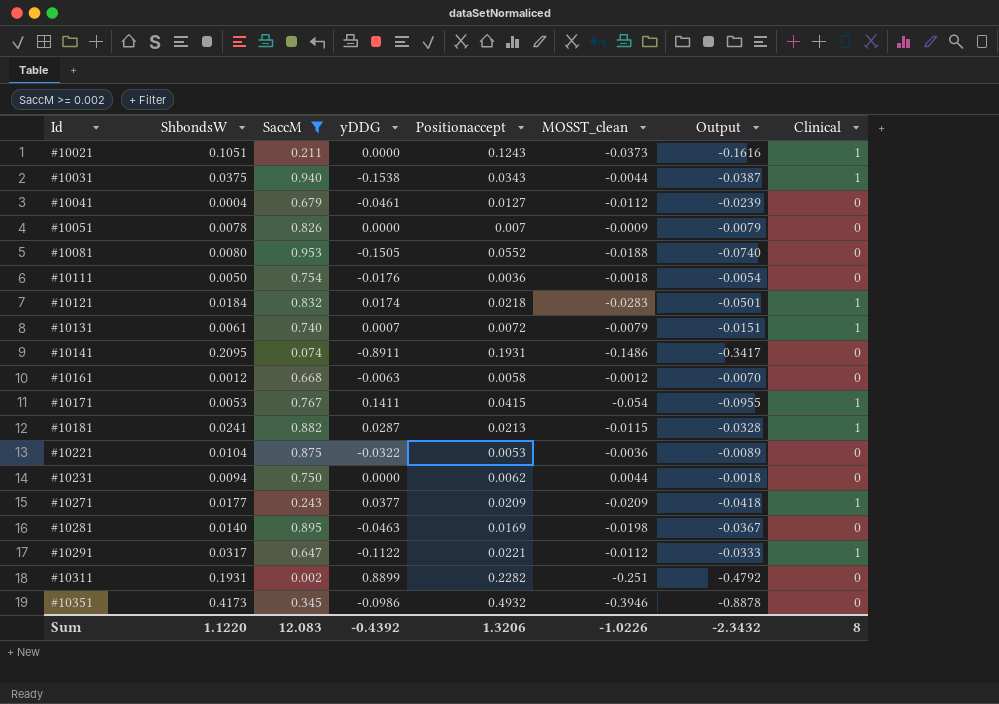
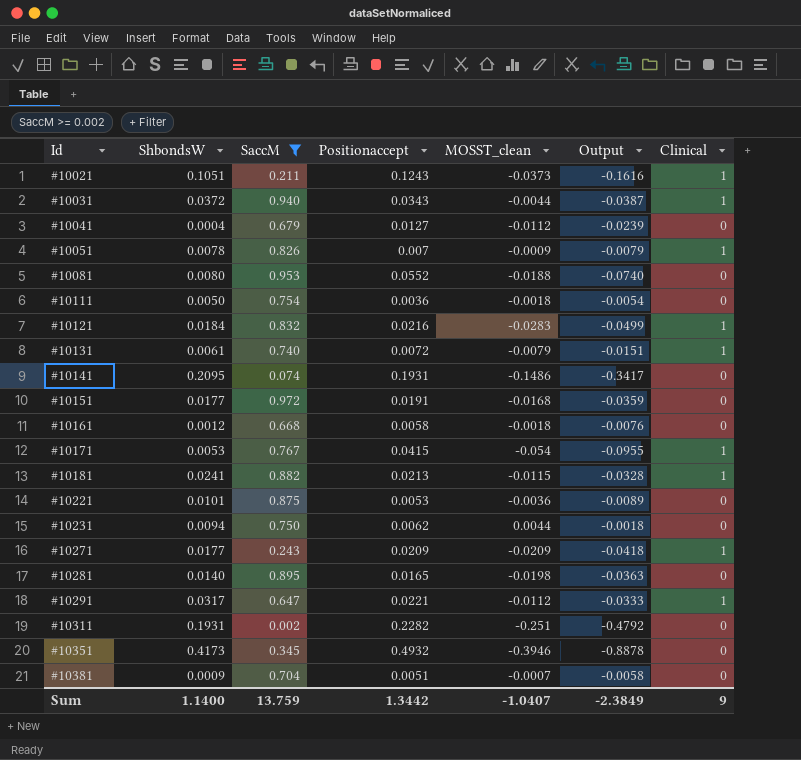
column yDDG | position: 4 -> none
#10031 | ShbondsW: 0.0375 -> 0.0372
#10051 | Clinical: 0 -> 1
#10121 | Positionaccept: 0.0218 -> 0.0216
#10121 | Output: -0.0501 -> -0.0499
row #10151: none -> 0.0177 | 0.972 | 0.0191 | -0.0168 | -0.0359 | 0
#10161 | MOSST_clean: -0.0012 -> -0.0018
#10161 | Output: -0.0070 -> -0.0076
#10221 | ShbondsW: 0.0104 -> 0.0101
#10281 | Positionaccept: 0.0169 -> 0.0165
#10281 | Output: -0.0367 -> -0.0363
row #10381: none -> 0.0009 | 0.704 | 0.0051 | -0.0007 | -0.0058 | 0
Sum | ShbondsW: 1.1220 -> 1.1400
Sum | SaccM: 12.083 -> 13.759
Sum | Positionaccept: 1.3206 -> 1.3442
Sum | MOSST_clean: -1.0226 -> -1.0407
Sum | Output: -2.3432 -> -2.3849
Sum | Clinical: 8 -> 9

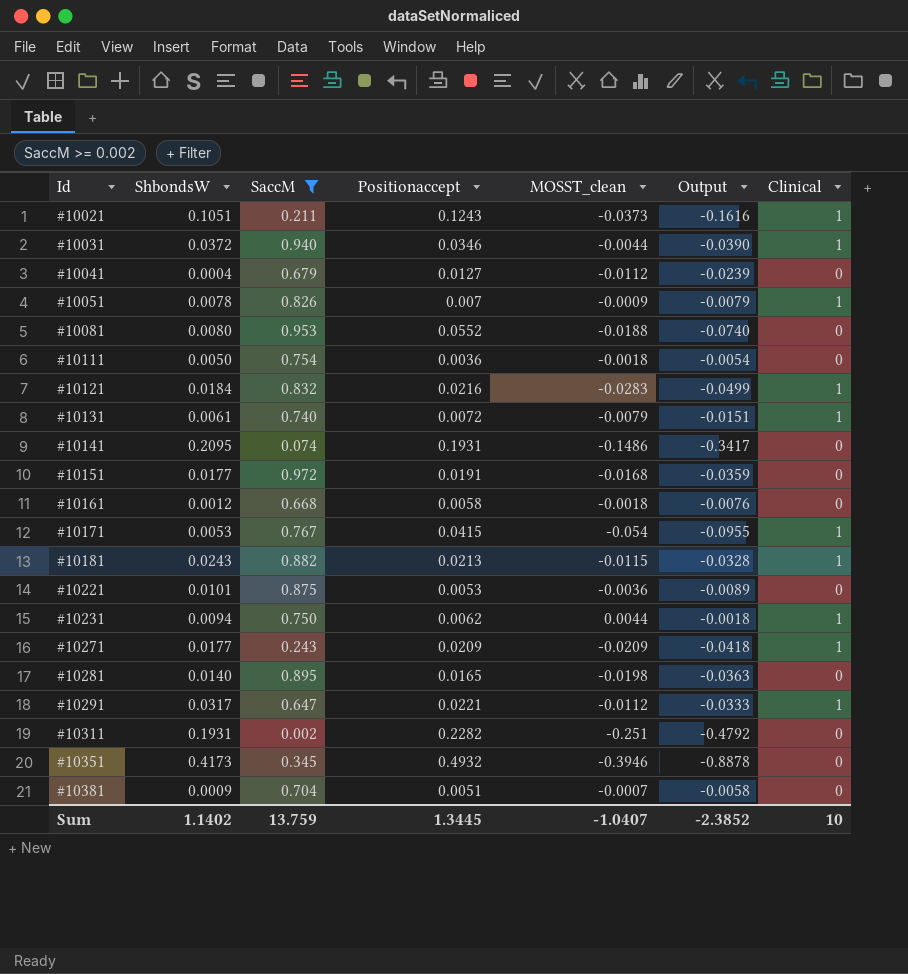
#10031 | Positionaccept: 0.0343 -> 0.0346
#10031 | Output: -0.0387 -> -0.0390
#10181 | ShbondsW: 0.0241 -> 0.0243
#10231 | Clinical: 0 -> 1
Sum | ShbondsW: 1.1400 -> 1.1402
Sum | Positionaccept: 1.3442 -> 1.3445
Sum | Output: -2.3849 -> -2.3852
Sum | Clinical: 9 -> 10

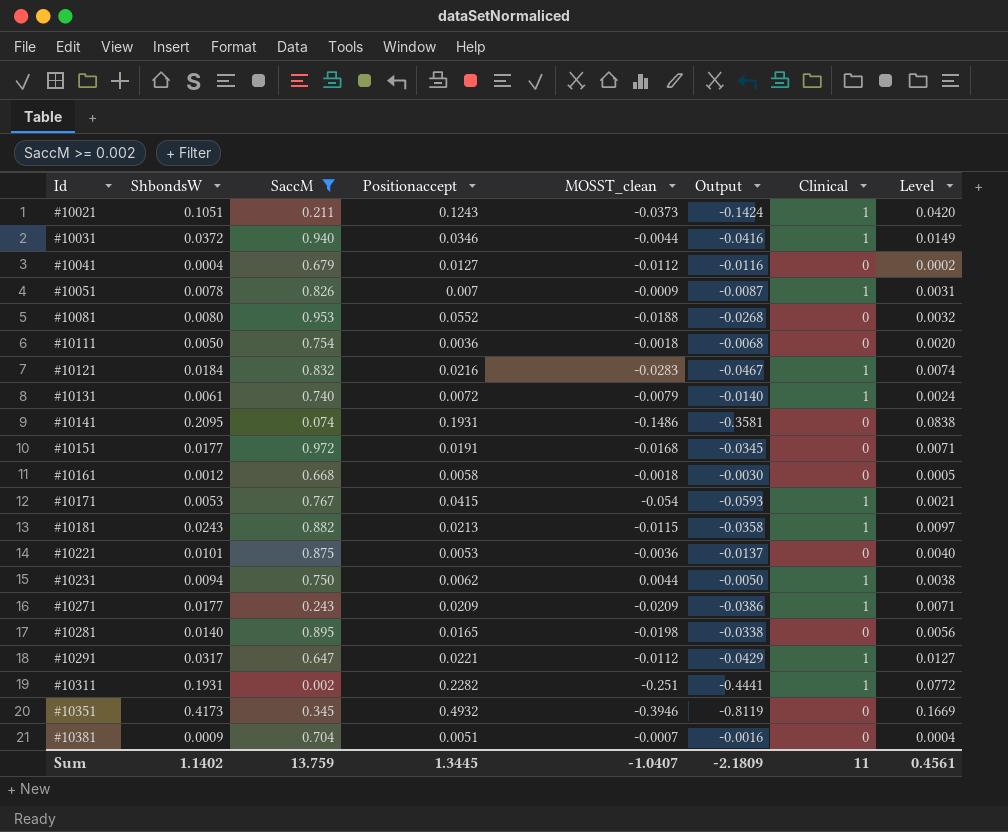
column Output | formula: [MOSST_clean] - [Positionaccept] -> [MOSST_clean] - [ShbondsW]
column Level | formula: none -> [ShbondsW] * 0.4
#10311 | Clinical: 0 -> 1
Sum | Output: -2.3852 -> -2.1809
Sum | Clinical: 10 -> 11

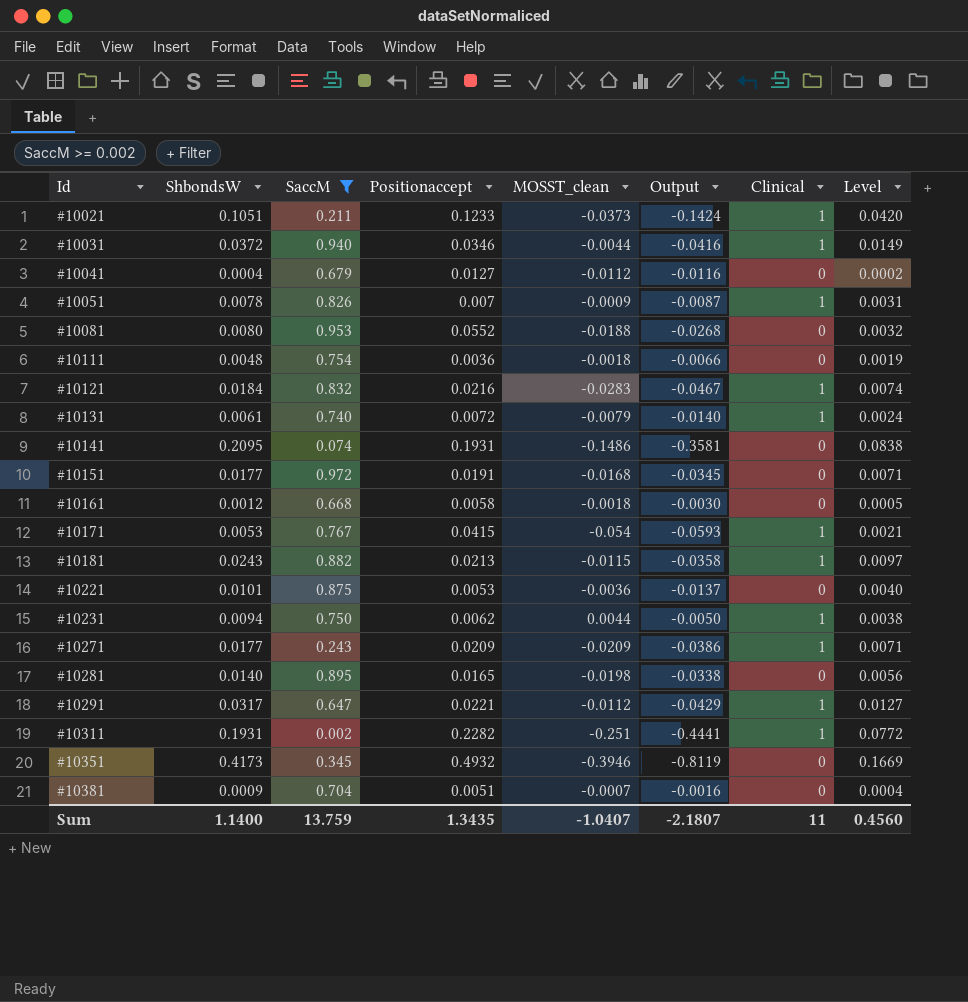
#10021 | Positionaccept: 0.1243 -> 0.1233
#10111 | ShbondsW: 0.0050 -> 0.0048
#10111 | Output: -0.0068 -> -0.0066
#10111 | Level: 0.0020 -> 0.0019
Sum | ShbondsW: 1.1402 -> 1.1400
Sum | Positionaccept: 1.3445 -> 1.3435
Sum | Output: -2.1809 -> -2.1807
Sum | Level: 0.4561 -> 0.4560

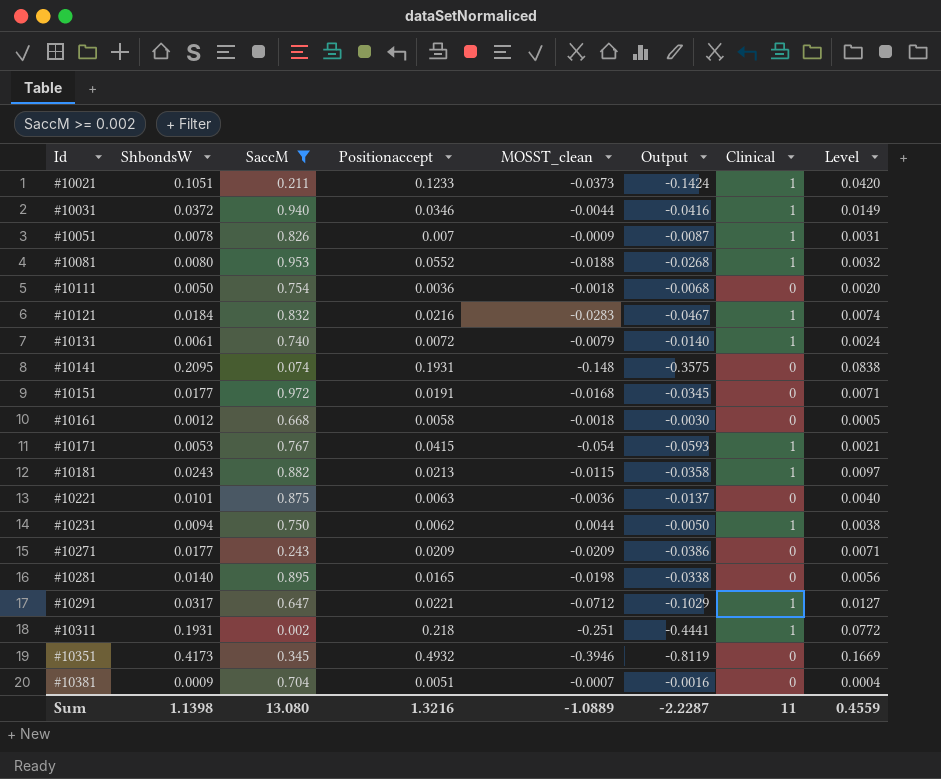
row #10041: 0.0004 | 0.679 | 0.0127 | -0.0112 | -0.0116 | 0 | 0.0002 -> none
#10081 | Clinical: 0 -> 1
#10111 | ShbondsW: 0.0048 -> 0.0050
#10111 | Output: -0.0066 -> -0.0068
#10111 | Level: 0.0019 -> 0.0020
#10141 | MOSST_clean: -0.1486 -> -0.148
#10141 | Output: -0.3581 -> -0.3575
#10221 | Positionaccept: 0.0053 -> 0.0063
#10271 | Clinical: 1 -> 0
#10291 | MOSST_clean: -0.0112 -> -0.0712
#10291 | Output: -0.0429 -> -0.1029
#10311 | Positionaccept: 0.2282 -> 0.218
Sum | ShbondsW: 1.1400 -> 1.1398
Sum | SaccM: 13.759 -> 13.080
Sum | Positionaccept: 1.3435 -> 1.3216
Sum | MOSST_clean: -1.0407 -> -1.0889
Sum | Output: -2.1807 -> -2.2287
Sum | Level: 0.4560 -> 0.4559

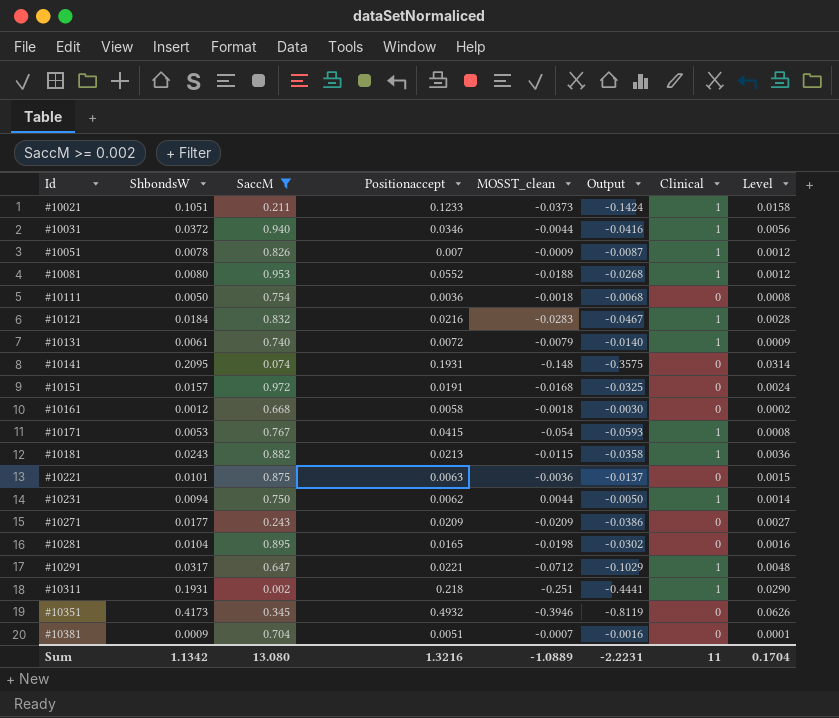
column Level | formula: [ShbondsW] * 0.4 -> [ShbondsW] * 0.15
#10151 | ShbondsW: 0.0177 -> 0.0157
#10151 | Output: -0.0345 -> -0.0325
#10281 | ShbondsW: 0.0140 -> 0.0104
#10281 | Output: -0.0338 -> -0.0302
Sum | ShbondsW: 1.1398 -> 1.1342
Sum | Output: -2.2287 -> -2.2231
Sum | Level: 0.4559 -> 0.1704

